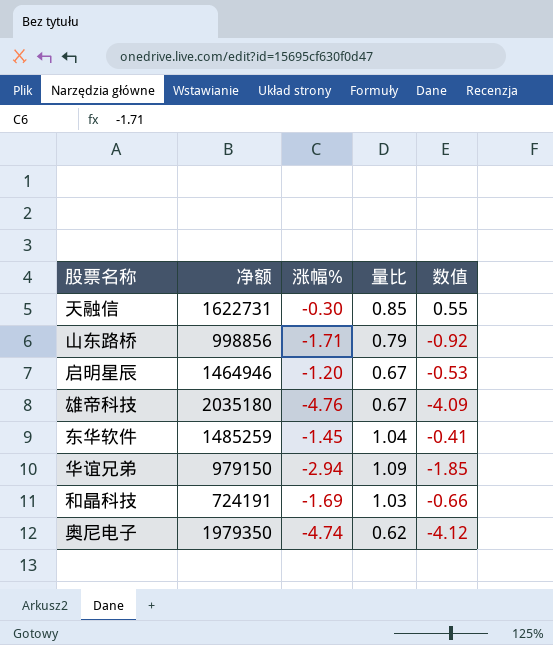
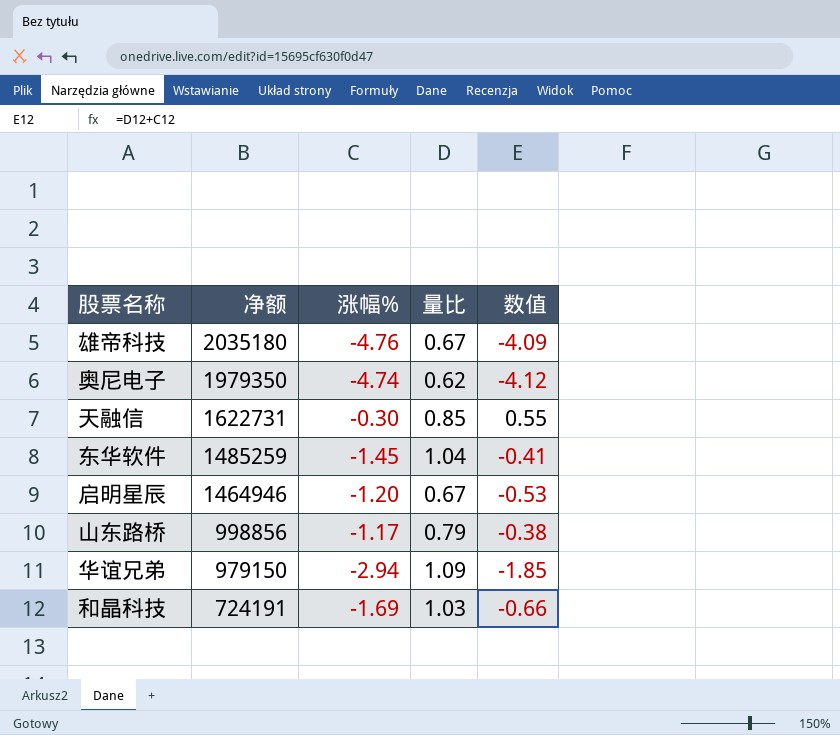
row order: none -> 净额 descending
山东路桥 | 涨幅%: -1.71 -> -1.17
山东路桥 | 数值: -0.92 -> -0.38

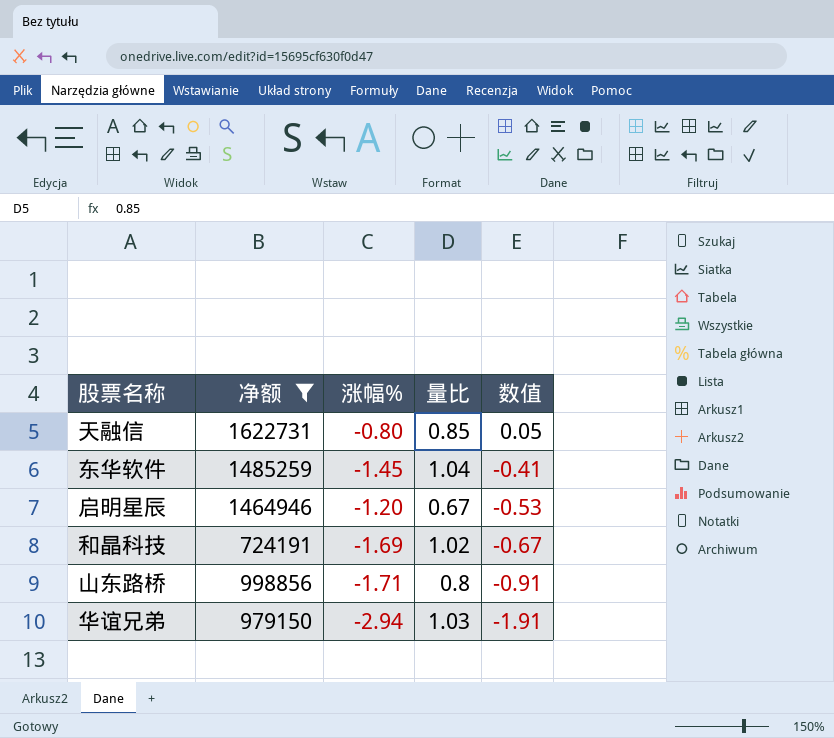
filter: none -> 净额 <= 1622731
row order: 净额 descending -> 数值 descending
天融信 | 涨幅%: -0.30 -> -0.80
天融信 | 数值: 0.55 -> 0.05
和晶科技 | 量比: 1.03 -> 1.02
和晶科技 | 数值: -0.66 -> -0.67
山东路桥 | 涨幅%: -1.17 -> -1.71
山东路桥 | 量比: 0.79 -> 0.8
山东路桥 | 数值: -0.38 -> -0.91
华谊兄弟 | 量比: 1.09 -> 1.03
华谊兄弟 | 数值: -1.85 -> -1.91

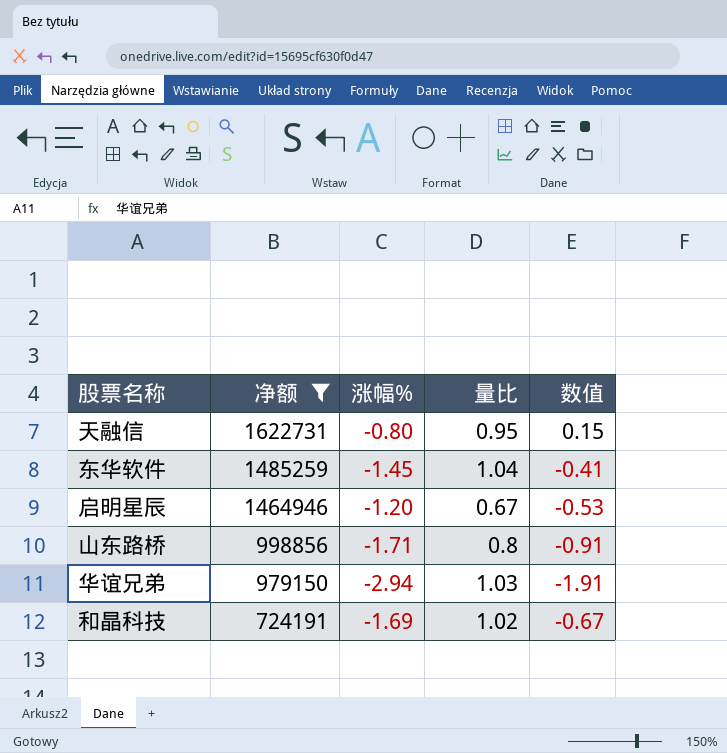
row order: 数值 descending -> 净额 descending
天融信 | 量比: 0.85 -> 0.95
天融信 | 数值: 0.05 -> 0.15

